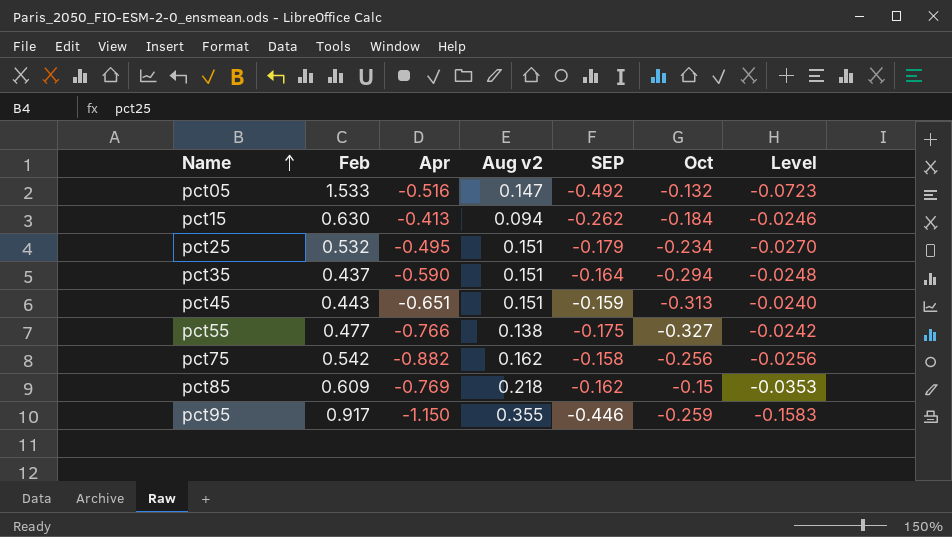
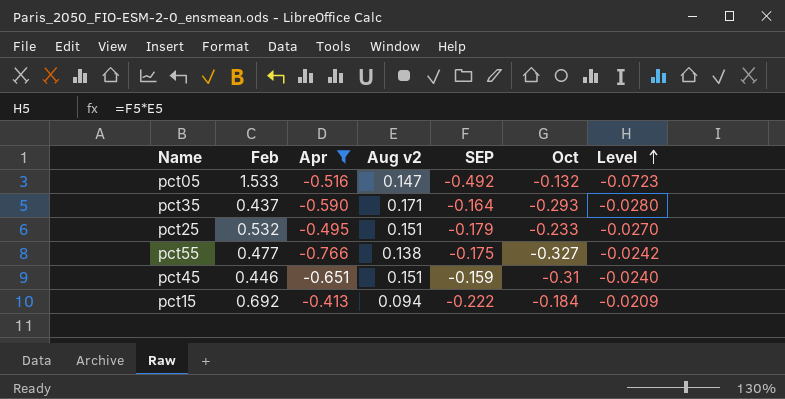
filter: none -> Apr >= -0.766
row order: Name ascending -> Level ascending
pct35 | Aug v2: 0.151 -> 0.171
pct35 | Oct: -0.294 -> -0.293
pct35 | Level: -0.0248 -> -0.0280
pct25 | Oct: -0.234 -> -0.233
pct45 | Feb: 0.443 -> 0.446
pct45 | Oct: -0.313 -> -0.31
pct15 | Feb: 0.630 -> 0.692
pct15 | SEP: -0.262 -> -0.222
pct15 | Level: -0.0246 -> -0.0209

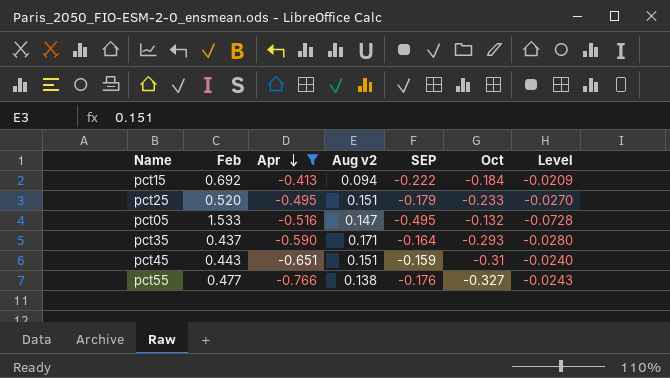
row order: Level ascending -> Apr descending
pct25 | Feb: 0.532 -> 0.520
pct05 | SEP: -0.492 -> -0.495
pct05 | Level: -0.0723 -> -0.0728
pct45 | Feb: 0.446 -> 0.443
pct55 | SEP: -0.175 -> -0.176
pct55 | Level: -0.0242 -> -0.0243

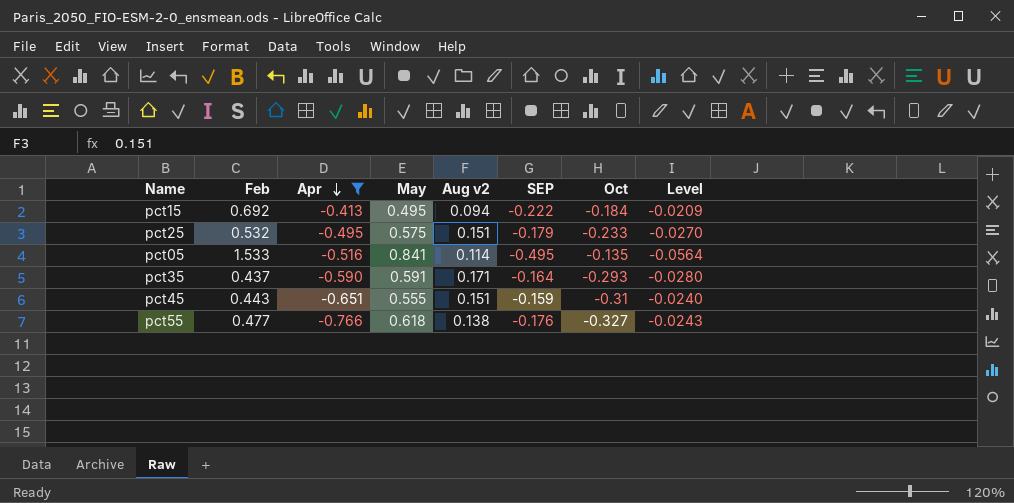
column May | position: none -> 4
pct25 | Feb: 0.520 -> 0.532
pct05 | Aug v2: 0.147 -> 0.114
pct05 | Oct: -0.132 -> -0.135
pct05 | Level: -0.0728 -> -0.0564

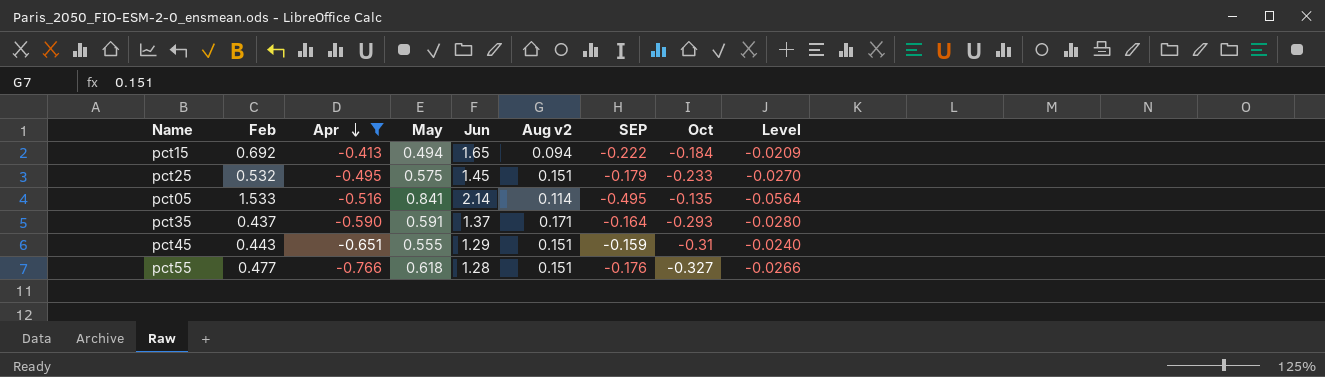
column Jun | position: none -> 5
pct15 | May: 0.495 -> 0.494
pct55 | Aug v2: 0.138 -> 0.151
pct55 | Level: -0.0243 -> -0.0266

